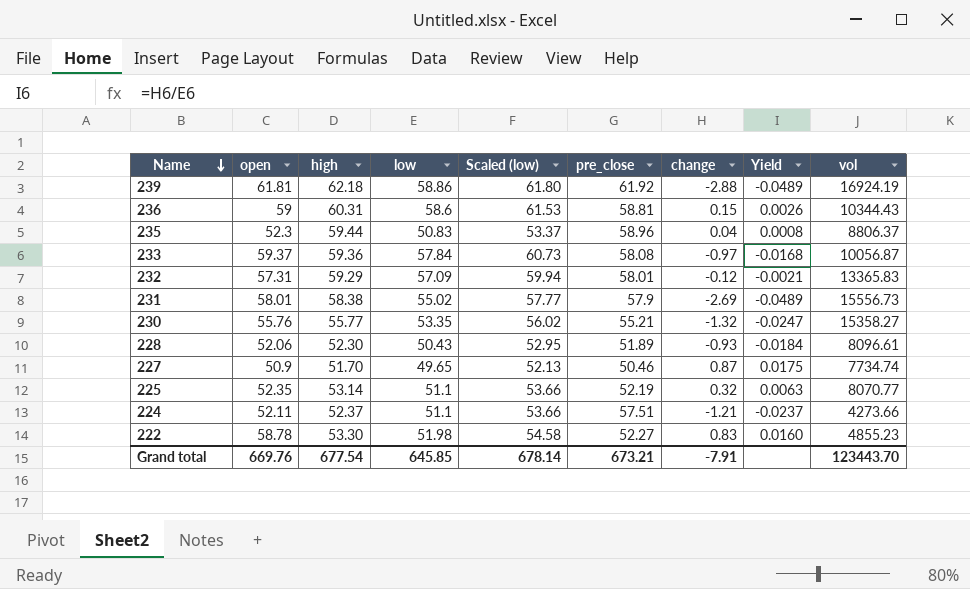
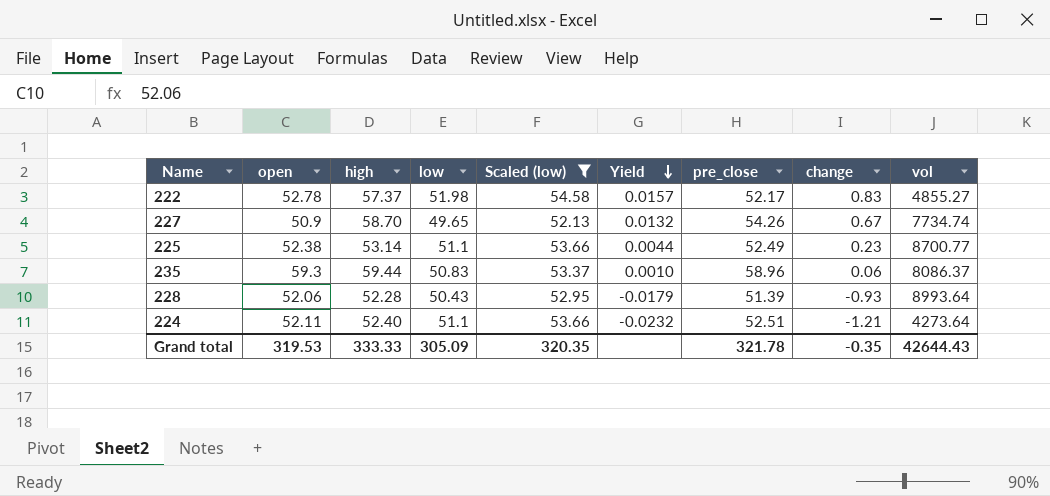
filter: none -> Scaled (low) <= 54.58
row order: Name descending -> Yield descending
column Yield | formula: [change] / [low] -> [change] / [open]
column Yield | position: 8 -> 6
222 | open: 58.78 -> 52.78
222 | high: 53.30 -> 57.37
222 | pre_close: 52.27 -> 52.17
222 | vol: 4855.23 -> 4855.27
227 | high: 51.70 -> 58.70
227 | pre_close: 50.46 -> 54.26
227 | change: 0.87 -> 0.67
225 | open: 52.35 -> 52.38
225 | pre_close: 52.19 -> 52.49
225 | change: 0.32 -> 0.23
225 | vol: 8070.77 -> 8700.77
235 | open: 52.3 -> 59.3
235 | change: 0.04 -> 0.06
235 | vol: 8806.37 -> 8086.37
228 | high: 52.30 -> 52.28
228 | pre_close: 51.89 -> 51.39
228 | vol: 8096.61 -> 8993.64
224 | high: 52.37 -> 52.40
224 | pre_close: 57.51 -> 52.51
224 | vol: 4273.66 -> 4273.64
Grand total | open: 669.76 -> 319.53
Grand total | high: 677.54 -> 333.33
Grand total | low: 645.85 -> 305.09
Grand total | Scaled (low): 678.14 -> 320.35
Grand total | pre_close: 673.21 -> 321.78
Grand total | change: -7.91 -> -0.35
Grand total | vol: 123443.70 -> 42644.43

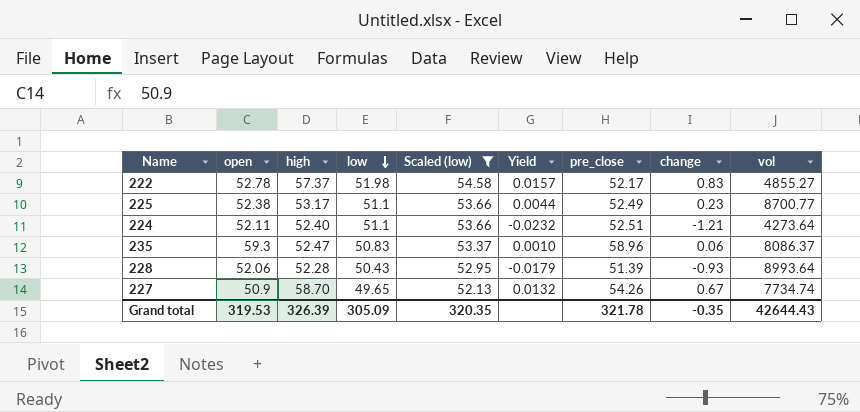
row order: Yield descending -> low descending
225 | high: 53.14 -> 53.17
235 | high: 59.44 -> 52.47
Grand total | high: 333.33 -> 326.39

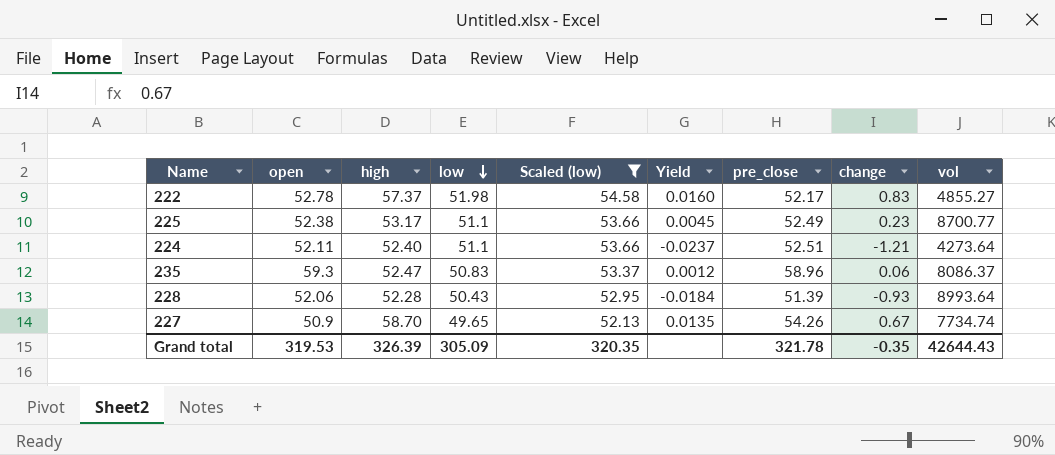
column Yield | formula: [change] / [open] -> [change] / [low]

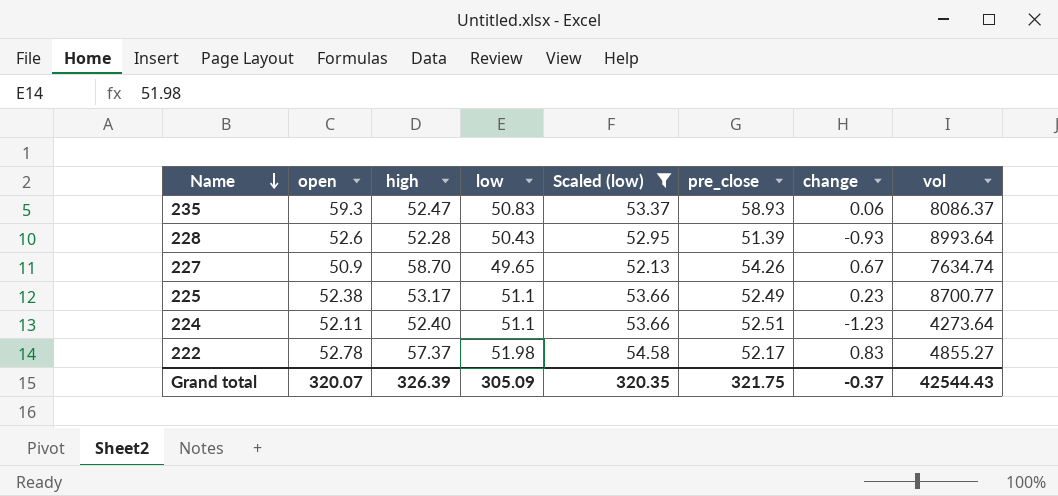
row order: low descending -> Name descending
column Yield | formula: [change] / [low] -> none
235 | pre_close: 58.96 -> 58.93
228 | open: 52.06 -> 52.6
227 | vol: 7734.74 -> 7634.74
224 | change: -1.21 -> -1.23
Grand total | open: 319.53 -> 320.07
Grand total | pre_close: 321.78 -> 321.75
Grand total | change: -0.35 -> -0.37
Grand total | vol: 42644.43 -> 42544.43

